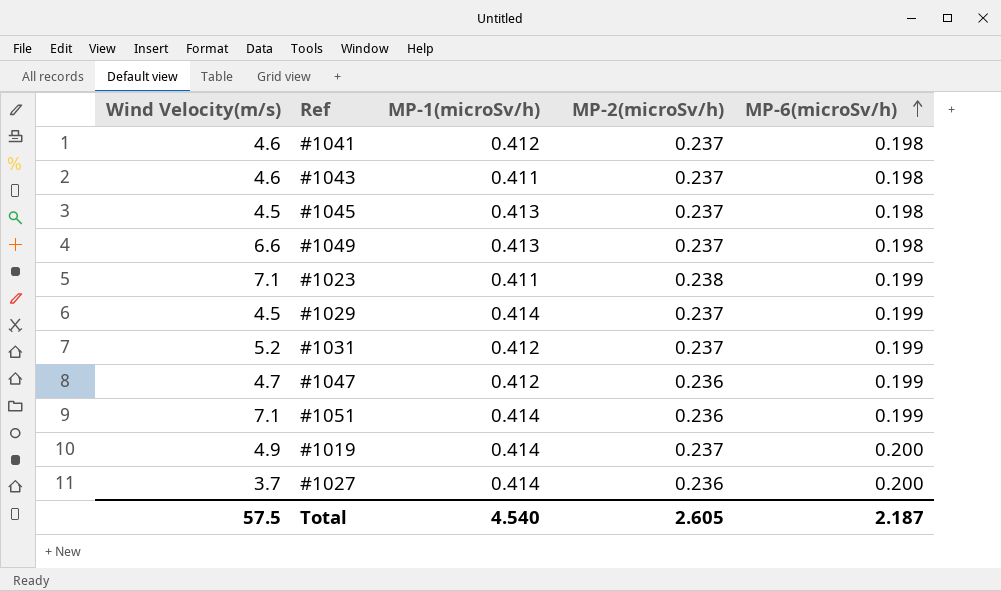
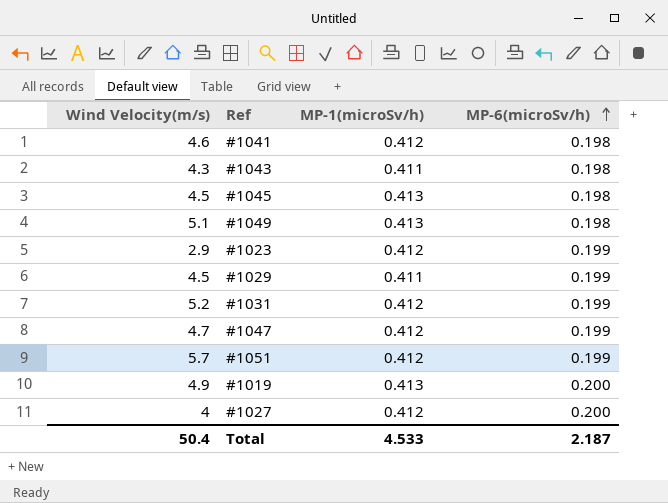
column MP-2(microSv/h) | position: 4 -> none
#1043 | Wind Velocity(m/s): 4.6 -> 4.3
#1049 | Wind Velocity(m/s): 6.6 -> 5.1
#1023 | Wind Velocity(m/s): 7.1 -> 2.9
#1023 | MP-1(microSv/h): 0.411 -> 0.412
#1029 | MP-1(microSv/h): 0.414 -> 0.411
#1051 | Wind Velocity(m/s): 7.1 -> 5.7
#1051 | MP-1(microSv/h): 0.414 -> 0.412
#1019 | MP-1(microSv/h): 0.414 -> 0.413
#1027 | Wind Velocity(m/s): 3.7 -> 4
#1027 | MP-1(microSv/h): 0.414 -> 0.412
Total | Wind Velocity(m/s): 57.5 -> 50.4
Total | MP-1(microSv/h): 4.540 -> 4.533

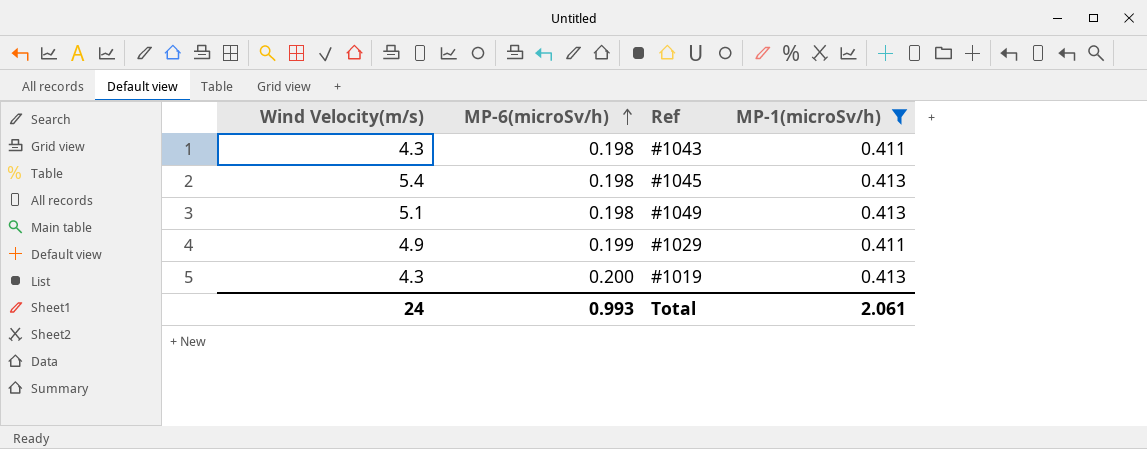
filter: none -> MP-1(microSv/h) != 0.412
column MP-6(microSv/h) | position: 4 -> 2
#1045 | Wind Velocity(m/s): 4.5 -> 5.4
#1029 | Wind Velocity(m/s): 4.5 -> 4.9
#1019 | Wind Velocity(m/s): 4.9 -> 4.3
Total | Wind Velocity(m/s): 50.4 -> 24
Total | MP-6(microSv/h): 2.187 -> 0.993
Total | MP-1(microSv/h): 4.533 -> 2.061

